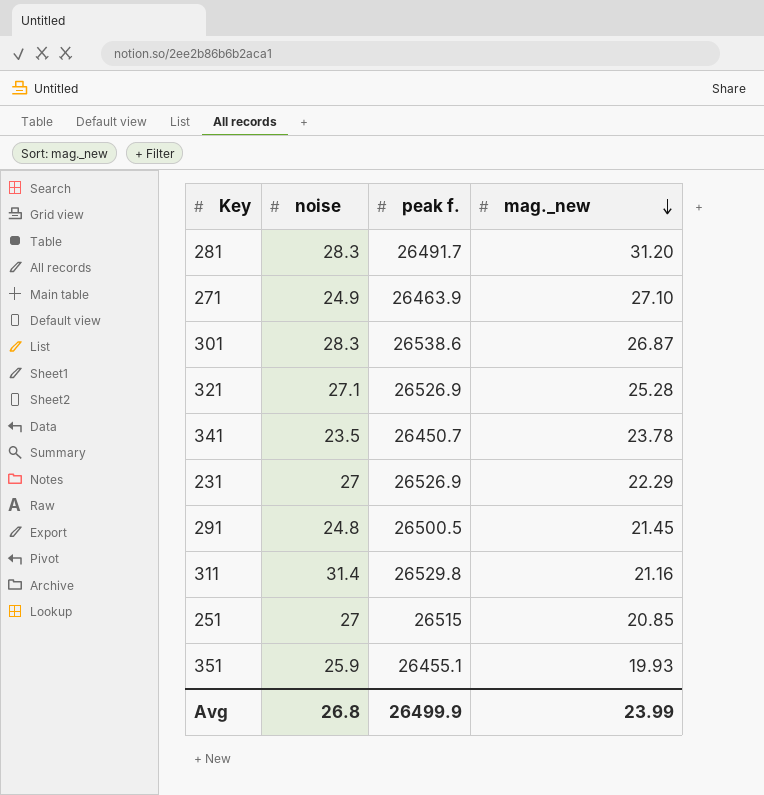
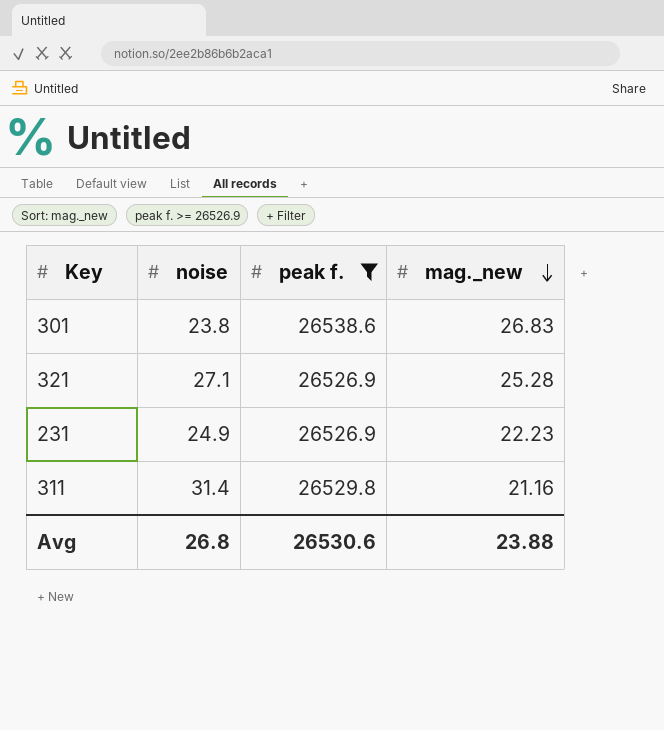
filter: none -> peak f. >= 26526.9
301 | noise: 28.3 -> 23.8
301 | mag._new: 26.87 -> 26.83
231 | noise: 27 -> 24.9
231 | mag._new: 22.29 -> 22.23
Avg | peak f.: 26499.9 -> 26530.6
Avg | mag._new: 23.99 -> 23.88

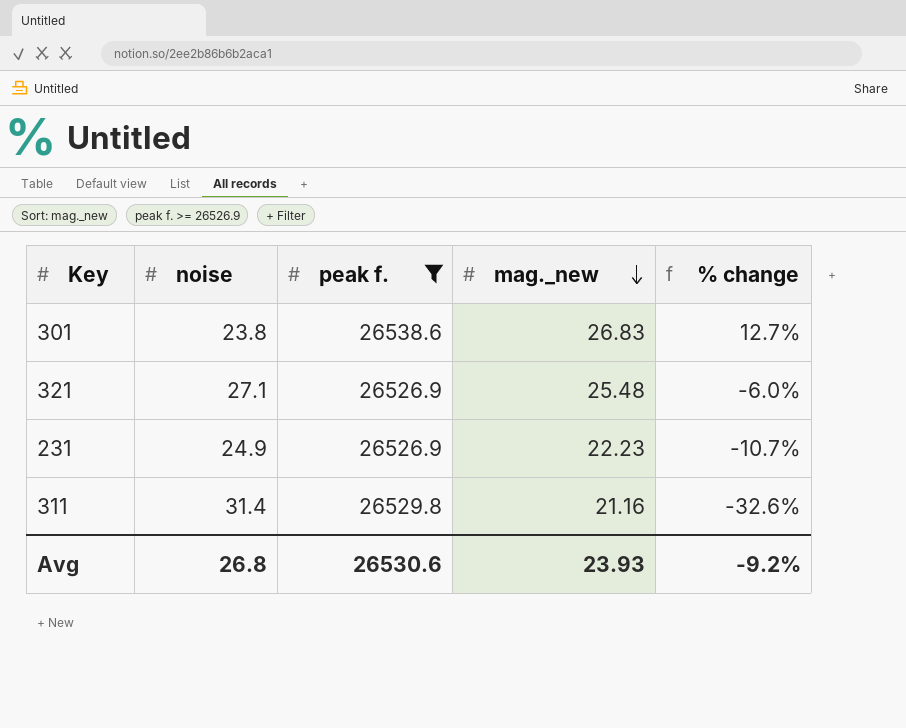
column % change | formula: none -> ([mag._new] - [noise]) / [noise]
321 | mag._new: 25.28 -> 25.48
Avg | mag._new: 23.88 -> 23.93

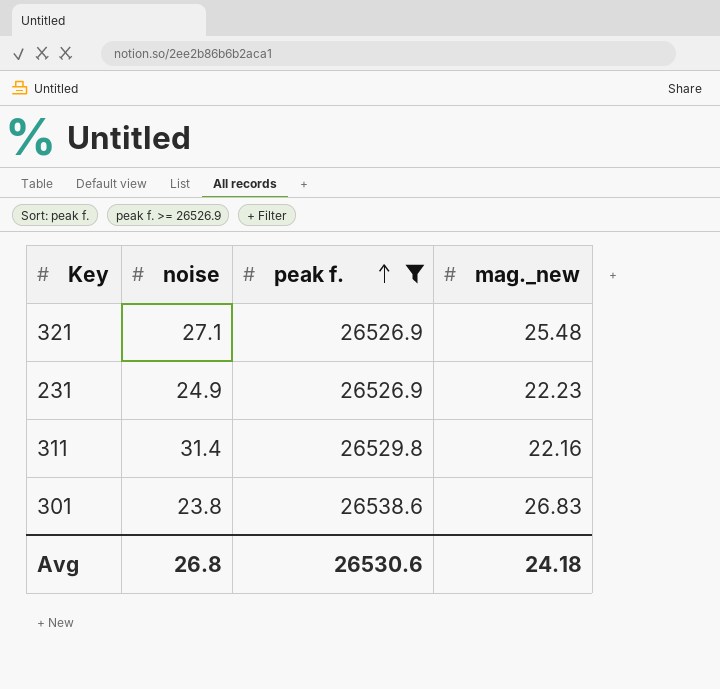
row order: mag._new descending -> peak f. ascending
column % change | formula: ([mag._new] - [noise]) / [noise] -> none
311 | mag._new: 21.16 -> 22.16
Avg | mag._new: 23.93 -> 24.18

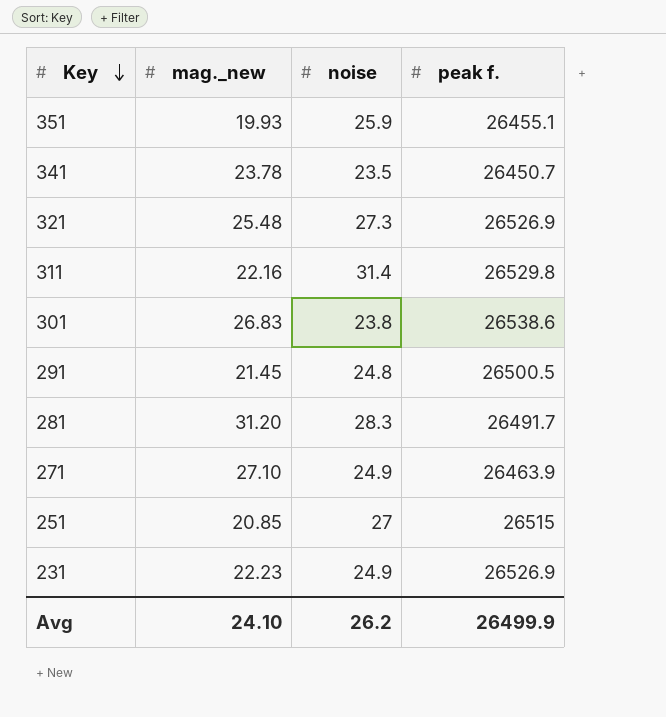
filter: peak f. >= 26526.9 -> none
row order: peak f. ascending -> Key descending
column mag._new | position: 4 -> 2
321 | noise: 27.1 -> 27.3
Avg | mag._new: 24.18 -> 24.10
Avg | noise: 26.8 -> 26.2
Avg | peak f.: 26530.6 -> 26499.9

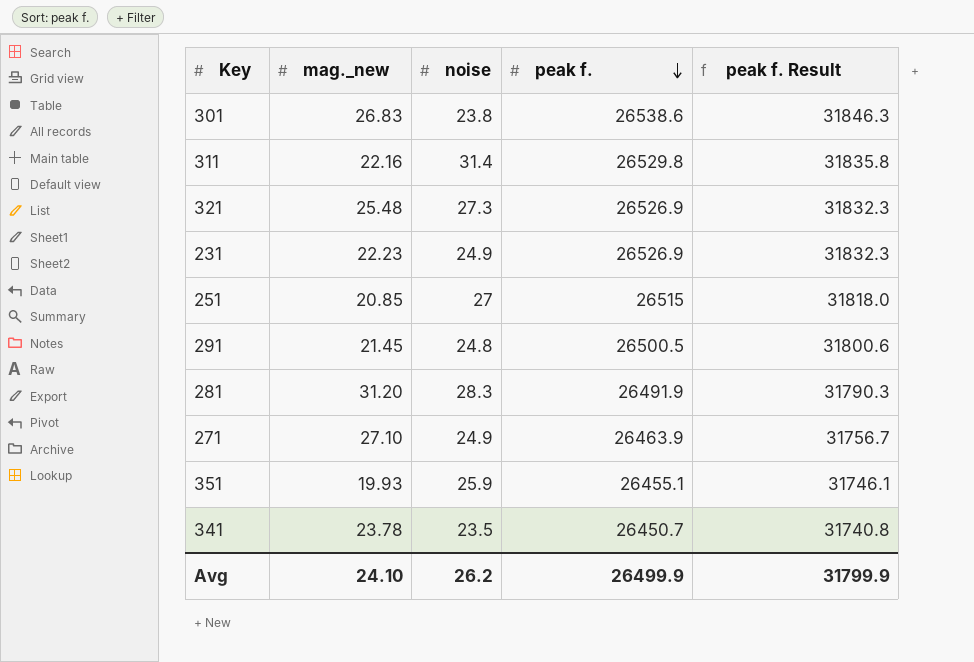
row order: Key descending -> peak f. descending
column peak f. Result | formula: none -> [peak f.] * 1.2
281 | peak f.: 26491.7 -> 26491.9

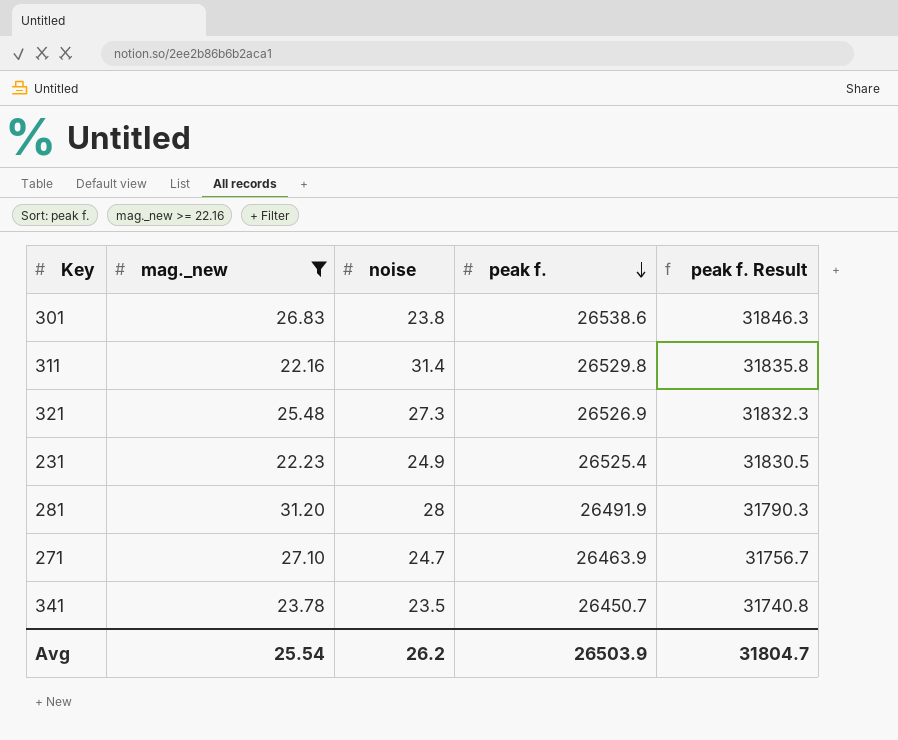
filter: none -> mag._new >= 22.16
231 | peak f.: 26526.9 -> 26525.4
231 | peak f. Result: 31832.3 -> 31830.5
281 | noise: 28.3 -> 28
271 | noise: 24.9 -> 24.7
Avg | mag._new: 24.10 -> 25.54
Avg | peak f.: 26499.9 -> 26503.9
Avg | peak f. Result: 31799.9 -> 31804.7

